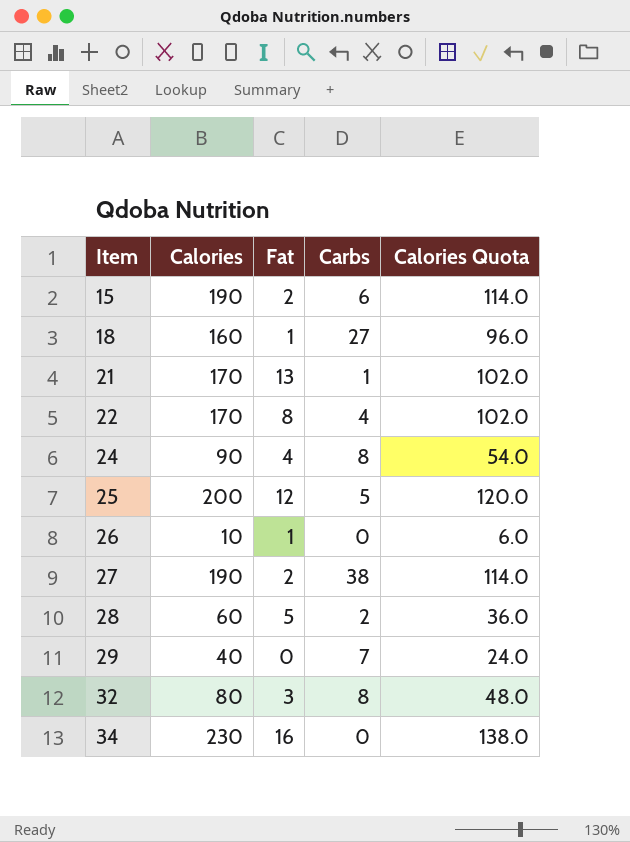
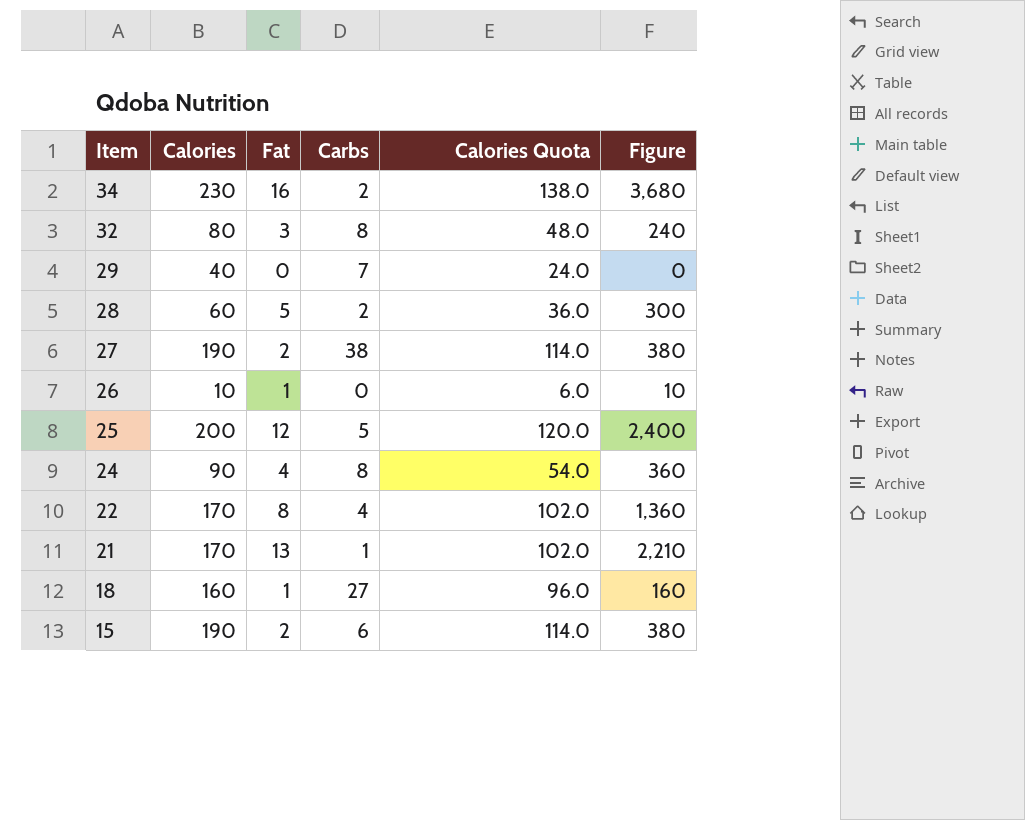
row order: Item ascending -> Item descending
column Figure | formula: none -> [Calories] * [Fat]
34 | Carbs: 0 -> 2

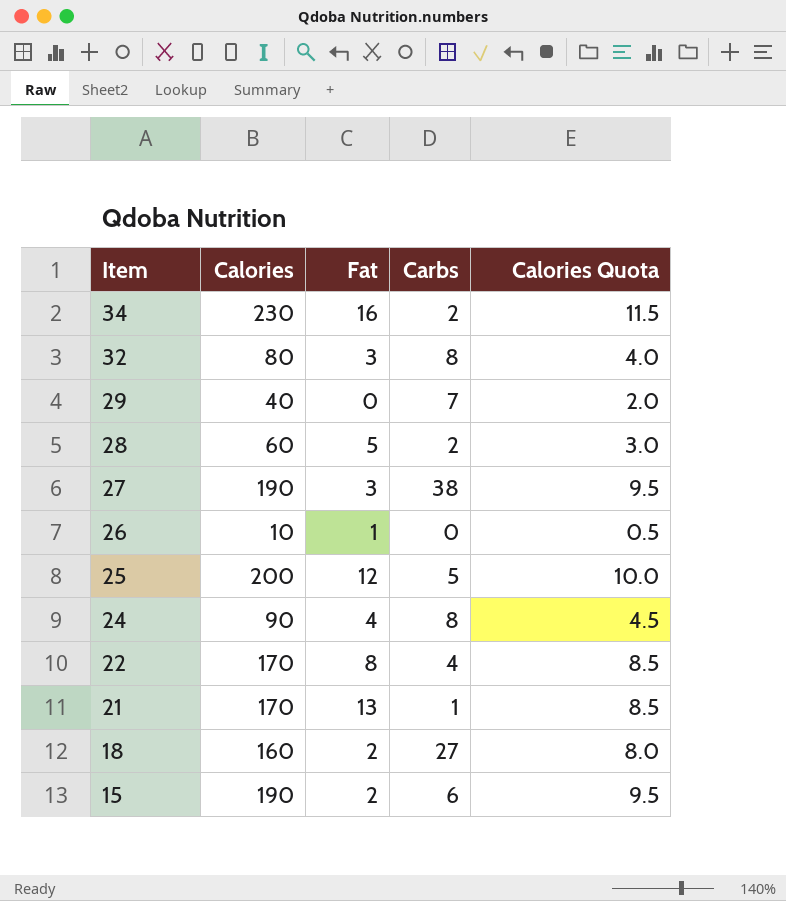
column Figure | formula: [Calories] * [Fat] -> none
column Calories Quota | formula: [Calories] * 0.6 -> [Calories] * 0.05
27 | Fat: 2 -> 3
18 | Fat: 1 -> 2

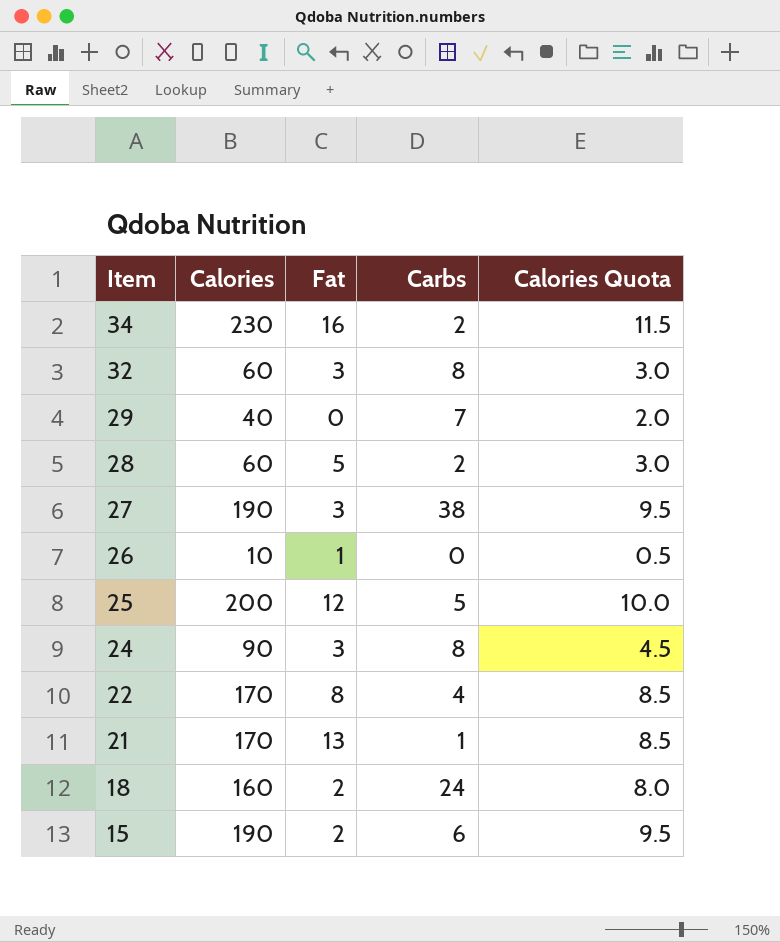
32 | Calories: 80 -> 60
32 | Calories Quota: 4.0 -> 3.0
24 | Fat: 4 -> 3
18 | Carbs: 27 -> 24

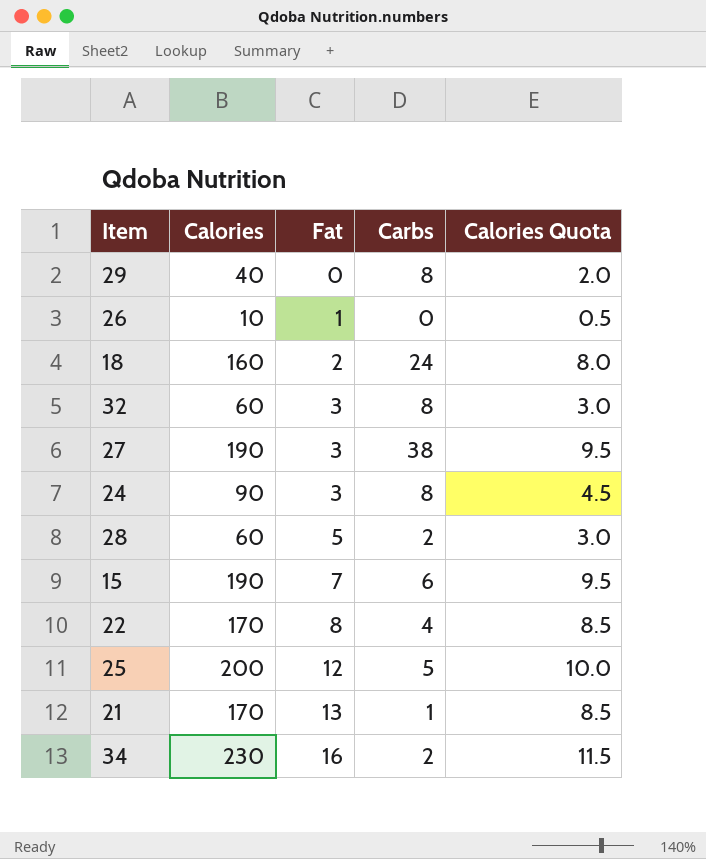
row order: Item descending -> Fat ascending
29 | Carbs: 7 -> 8
15 | Fat: 2 -> 7

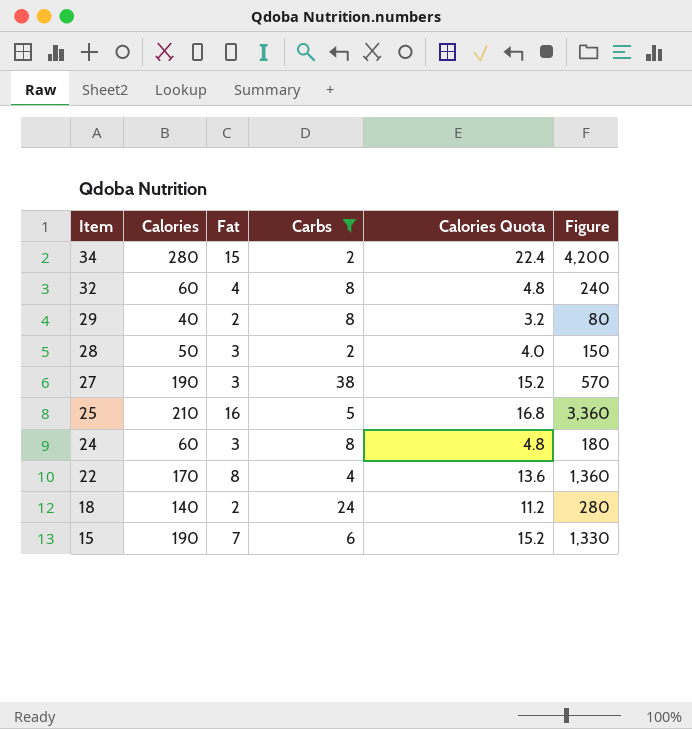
filter: none -> Carbs >= 2
row order: Fat ascending -> Item descending
column Calories Quota | formula: [Calories] * 0.05 -> [Calories] * 0.08
column Figure | formula: none -> [Calories] * [Fat]
34 | Calories: 230 -> 280
34 | Fat: 16 -> 15
32 | Fat: 3 -> 4
29 | Fat: 0 -> 2
28 | Calories: 60 -> 50
28 | Fat: 5 -> 3
25 | Calories: 200 -> 210
25 | Fat: 12 -> 16
24 | Calories: 90 -> 60
18 | Calories: 160 -> 140

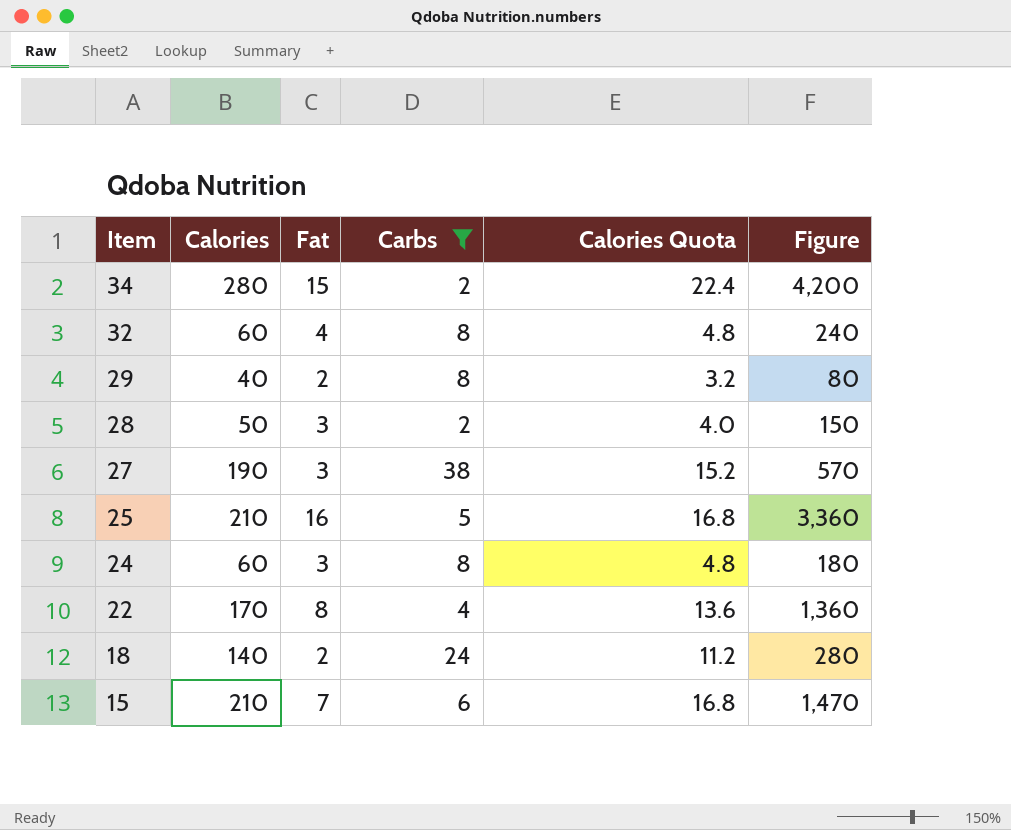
15 | Calories: 190 -> 210
15 | Calories Quota: 15.2 -> 16.8
15 | Figure: 1,330 -> 1,470

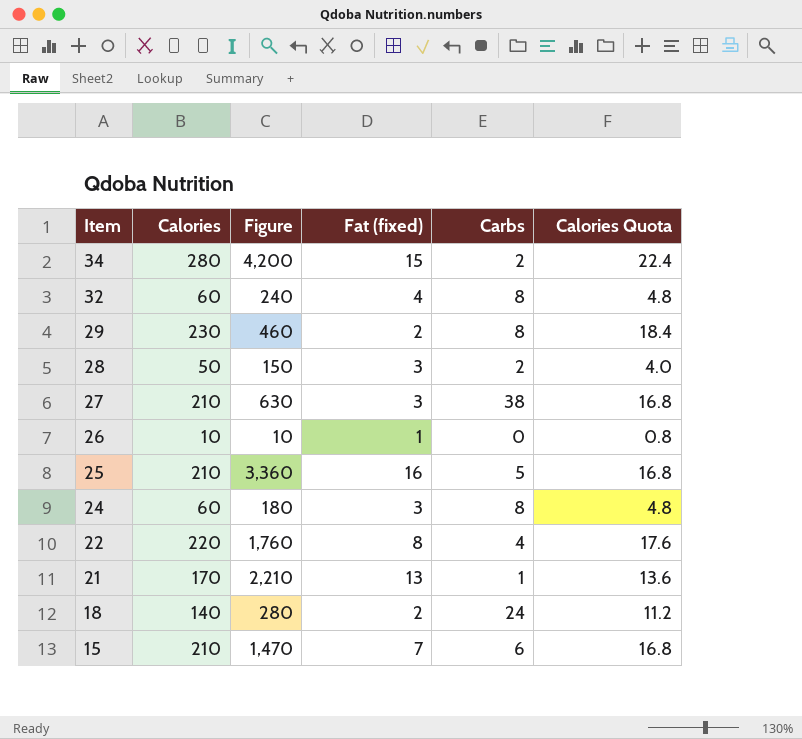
filter: Carbs >= 2 -> none
column Figure | position: 6 -> 3
column name: Fat -> Fat (fixed)
29 | Calories: 40 -> 230
29 | Figure: 80 -> 460
29 | Calories Quota: 3.2 -> 18.4
27 | Calories: 190 -> 210
27 | Figure: 570 -> 630
27 | Calories Quota: 15.2 -> 16.8
22 | Calories: 170 -> 220
22 | Figure: 1,360 -> 1,760
22 | Calories Quota: 13.6 -> 17.6

